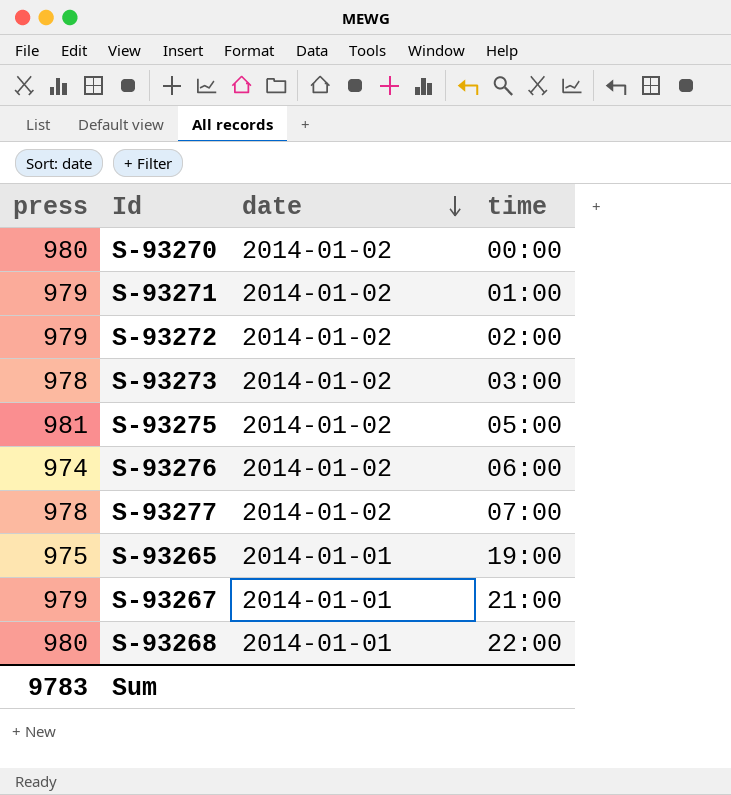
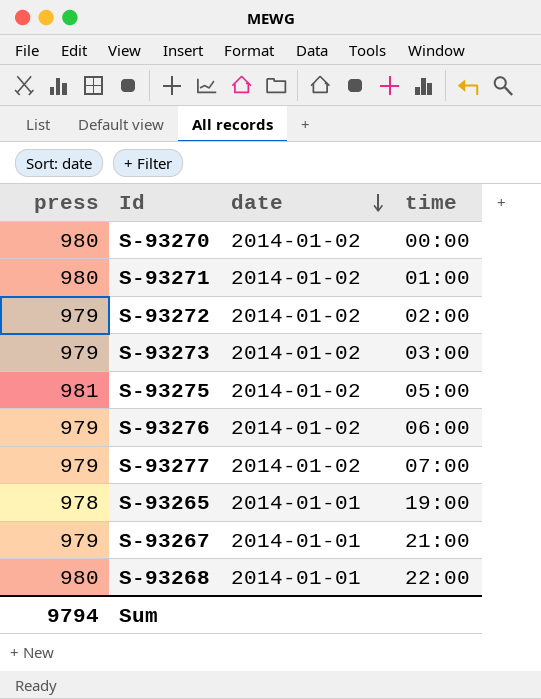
S-93271 | press: 979 -> 980
S-93273 | press: 978 -> 979
S-93276 | press: 974 -> 979
S-93277 | press: 978 -> 979
S-93265 | press: 975 -> 978
Sum | press: 9783 -> 9794

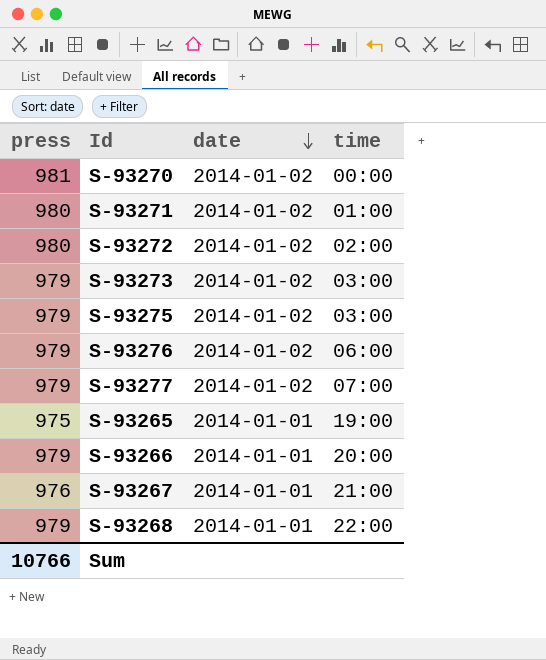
S-93270 | press: 980 -> 981
S-93272 | press: 979 -> 980
S-93275 | press: 981 -> 979
S-93275 | time: 05:00 -> 03:00
S-93265 | press: 978 -> 975
row S-93266: none -> 979 | 2014-01-01 | 20:00
S-93267 | press: 979 -> 976
S-93268 | press: 980 -> 979
Sum | press: 9794 -> 10766

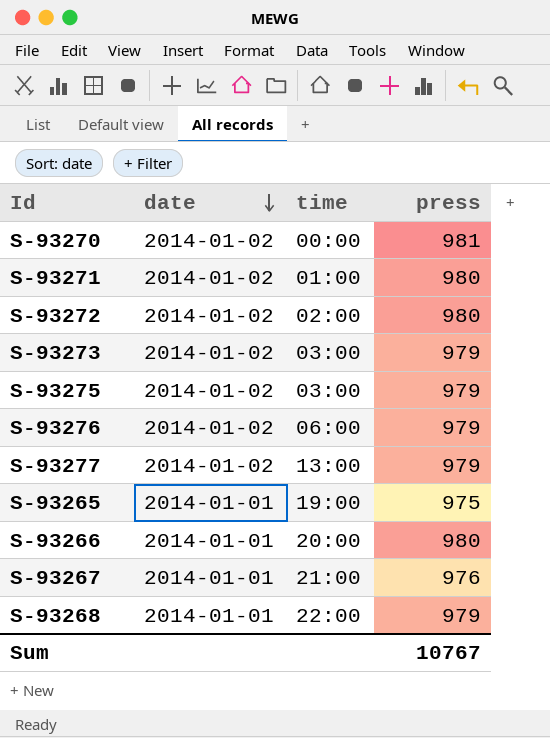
column press | position: 1 -> 4
S-93277 | time: 07:00 -> 13:00
S-93266 | press: 979 -> 980
Sum | press: 10766 -> 10767

